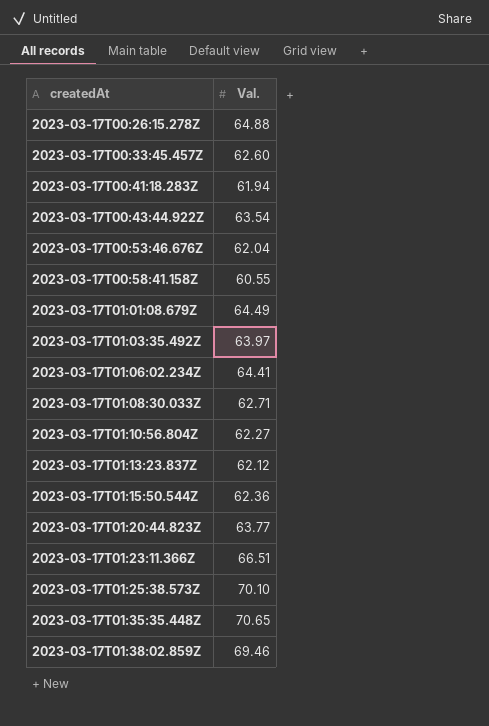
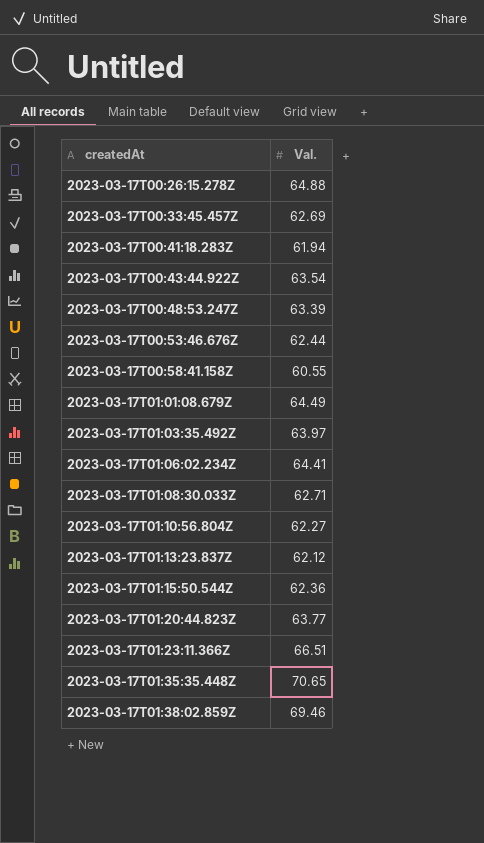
row 2023-03-17T01:25:38.573Z: 70.10 -> none
2023-03-17T00:33:45.457Z | Val.: 62.60 -> 62.69
row 2023-03-17T00:48:53.247Z: none -> 63.39
2023-03-17T00:53:46.676Z | Val.: 62.04 -> 62.44

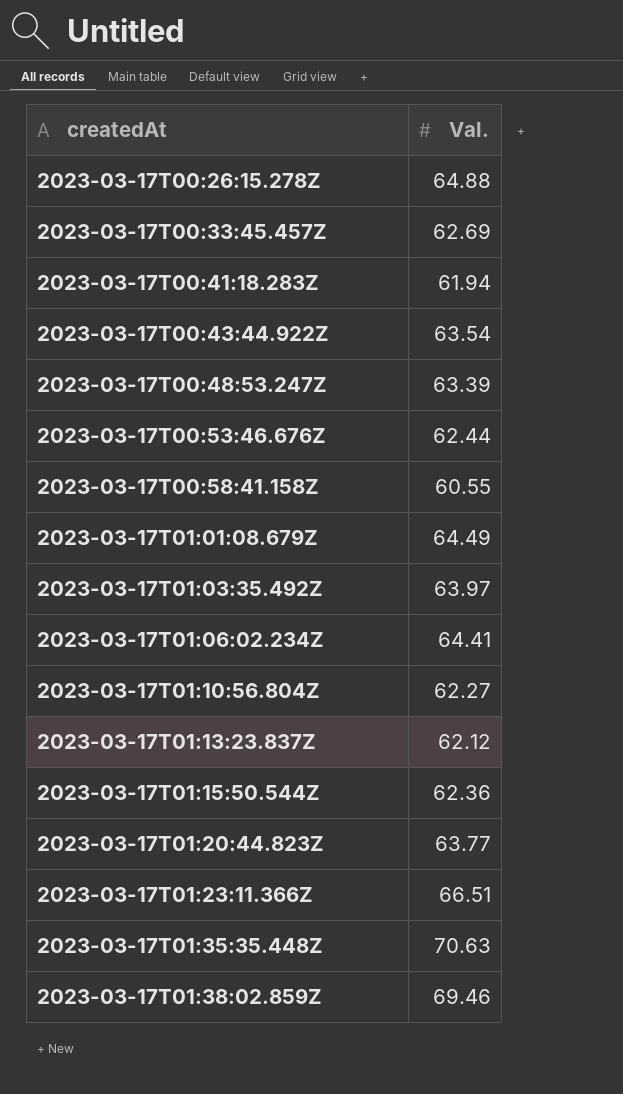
row 2023-03-17T01:08:30.033Z: 62.71 -> none
2023-03-17T01:35:35.448Z | Val.: 70.65 -> 70.63

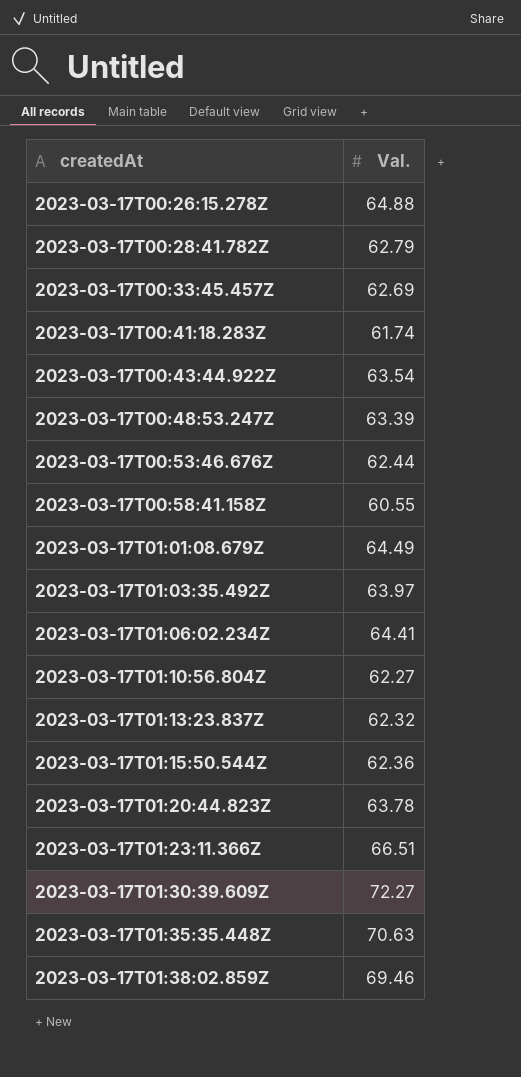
row 2023-03-17T00:28:41.782Z: none -> 62.79
2023-03-17T00:41:18.283Z | Val.: 61.94 -> 61.74
2023-03-17T01:13:23.837Z | Val.: 62.12 -> 62.32
2023-03-17T01:20:44.823Z | Val.: 63.77 -> 63.78
row 2023-03-17T01:30:39.609Z: none -> 72.27

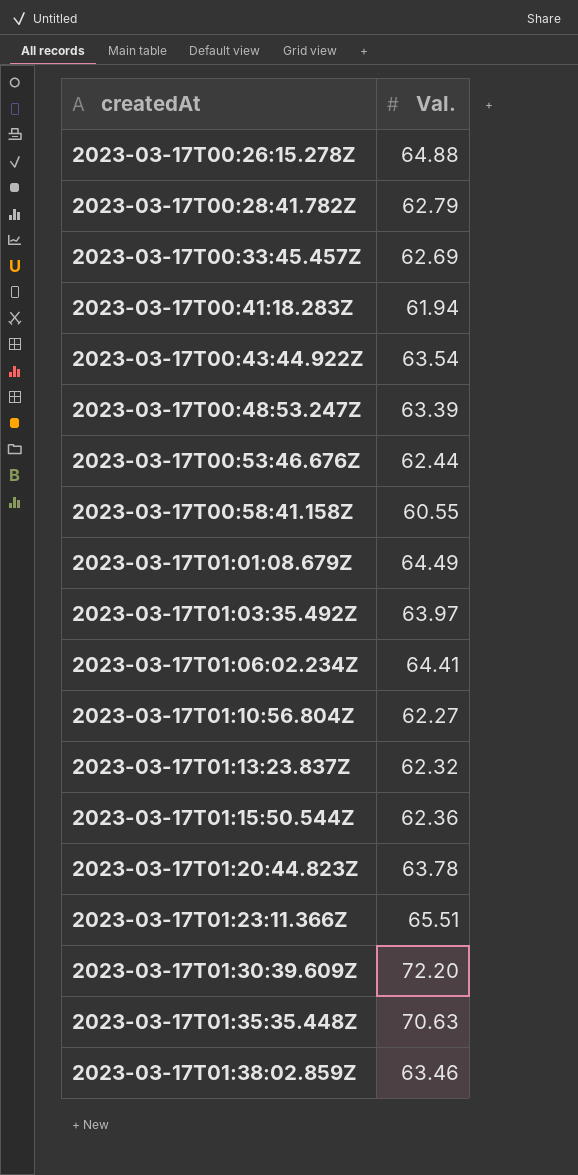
2023-03-17T00:41:18.283Z | Val.: 61.74 -> 61.94
2023-03-17T01:23:11.366Z | Val.: 66.51 -> 65.51
2023-03-17T01:30:39.609Z | Val.: 72.27 -> 72.20
2023-03-17T01:38:02.859Z | Val.: 69.46 -> 63.46

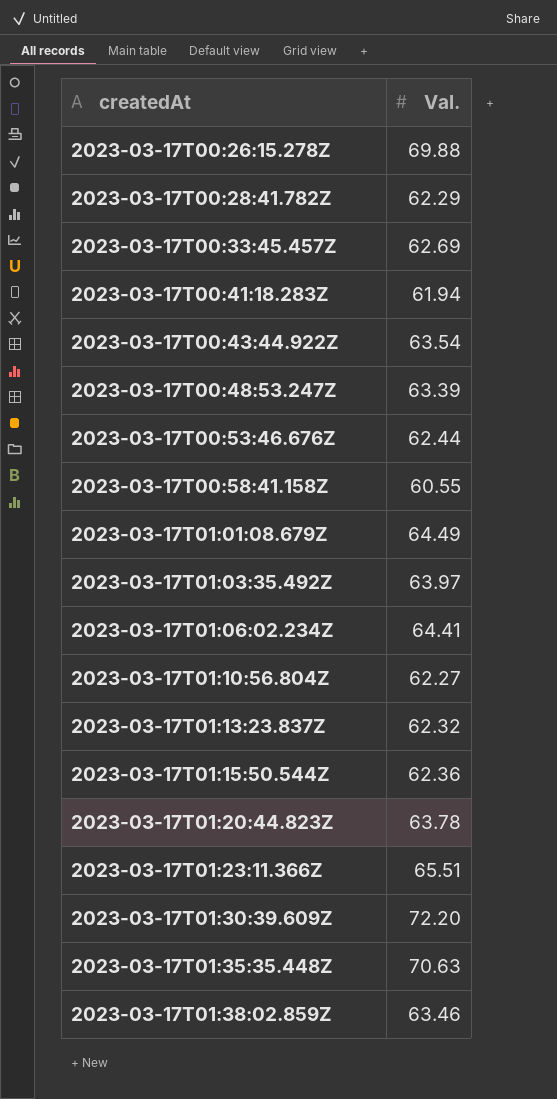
2023-03-17T00:26:15.278Z | Val.: 64.88 -> 69.88
2023-03-17T00:28:41.782Z | Val.: 62.79 -> 62.29

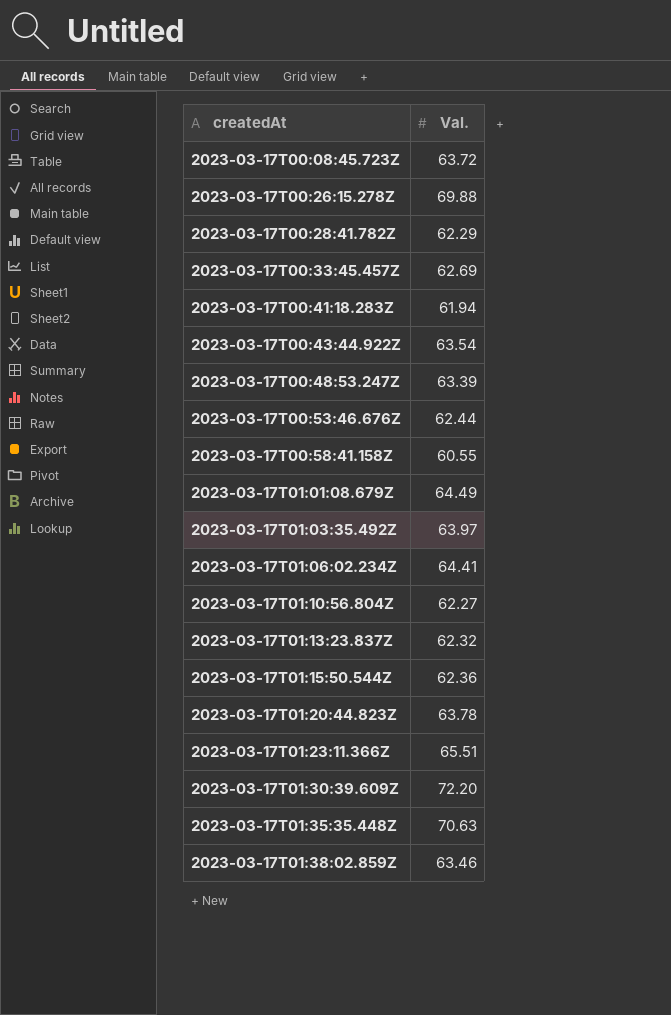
row 2023-03-17T00:08:45.723Z: none -> 63.72

